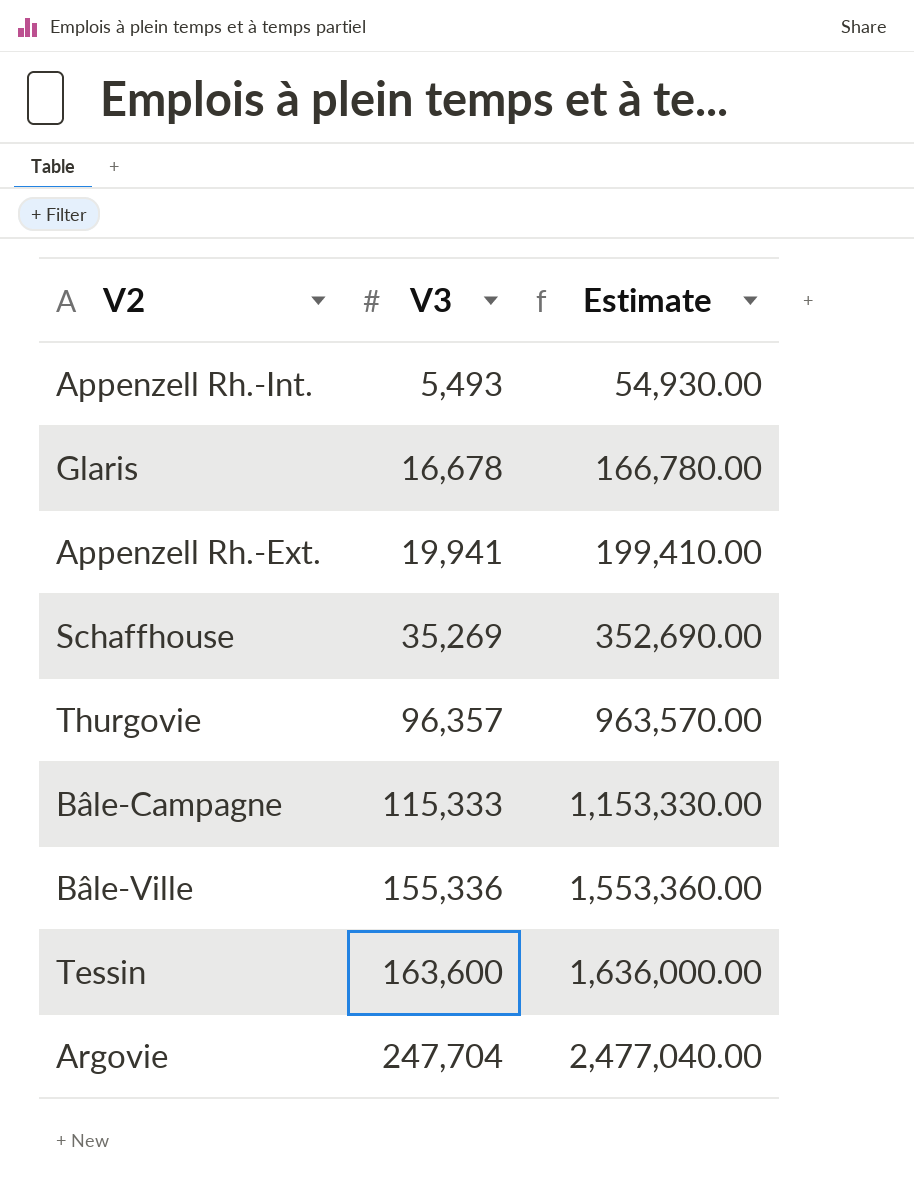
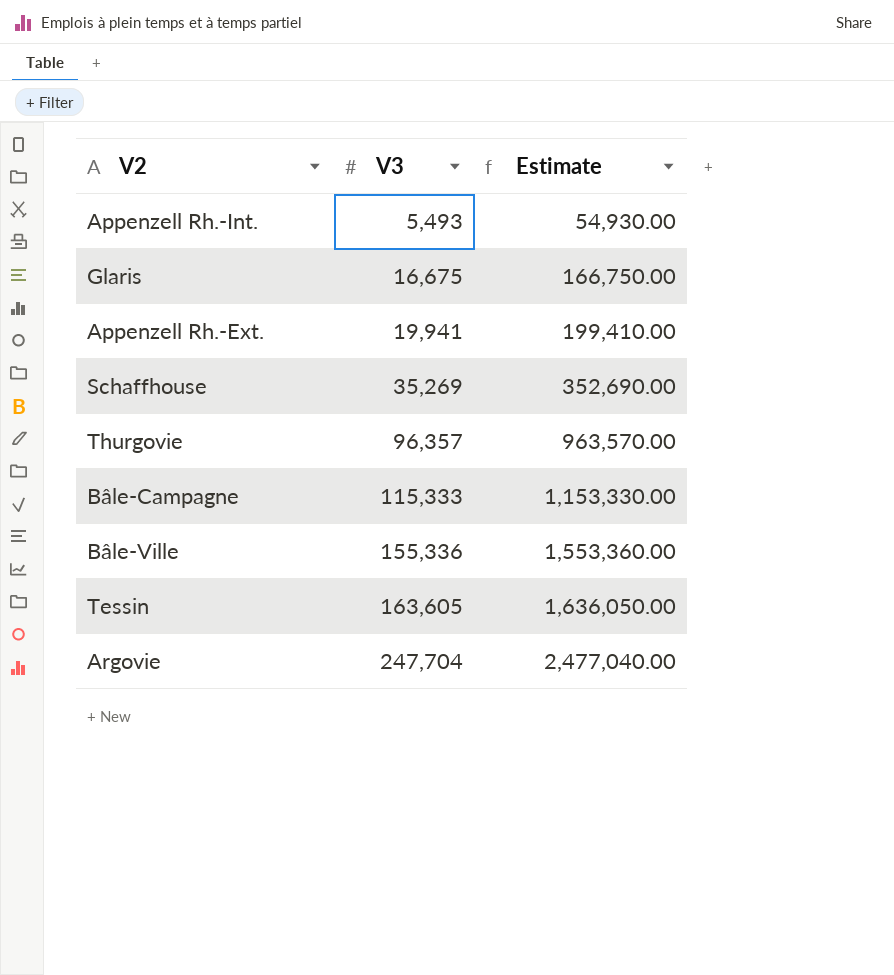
Glaris | V3: 16,678 -> 16,675
Glaris | Estimate: 166,780.00 -> 166,750.00
Tessin | V3: 163,600 -> 163,605
Tessin | Estimate: 1,636,000.00 -> 1,636,050.00

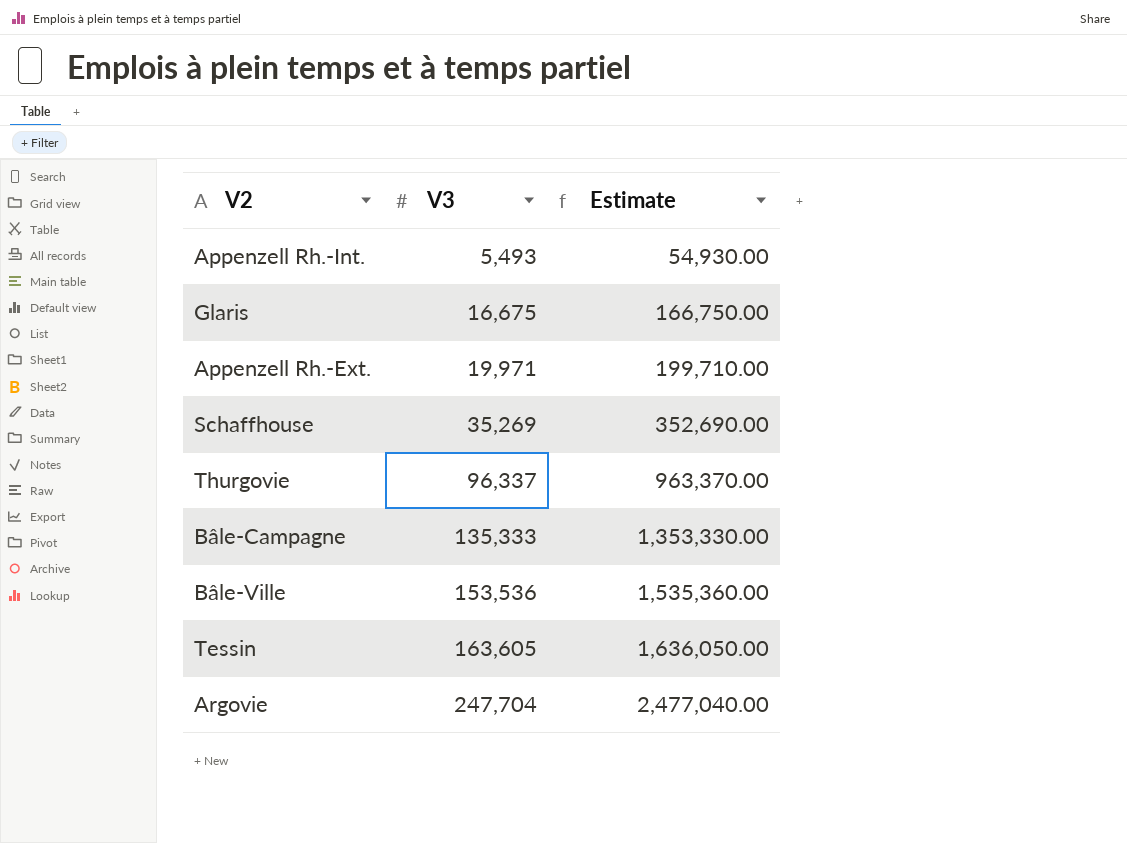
Appenzell Rh.-Ext. | V3: 19,941 -> 19,971
Appenzell Rh.-Ext. | Estimate: 199,410.00 -> 199,710.00
Thurgovie | V3: 96,357 -> 96,337
Thurgovie | Estimate: 963,570.00 -> 963,370.00
Bâle-Campagne | V3: 115,333 -> 135,333
Bâle-Campagne | Estimate: 1,153,330.00 -> 1,353,330.00
Bâle-Ville | V3: 155,336 -> 153,536
Bâle-Ville | Estimate: 1,553,360.00 -> 1,535,360.00

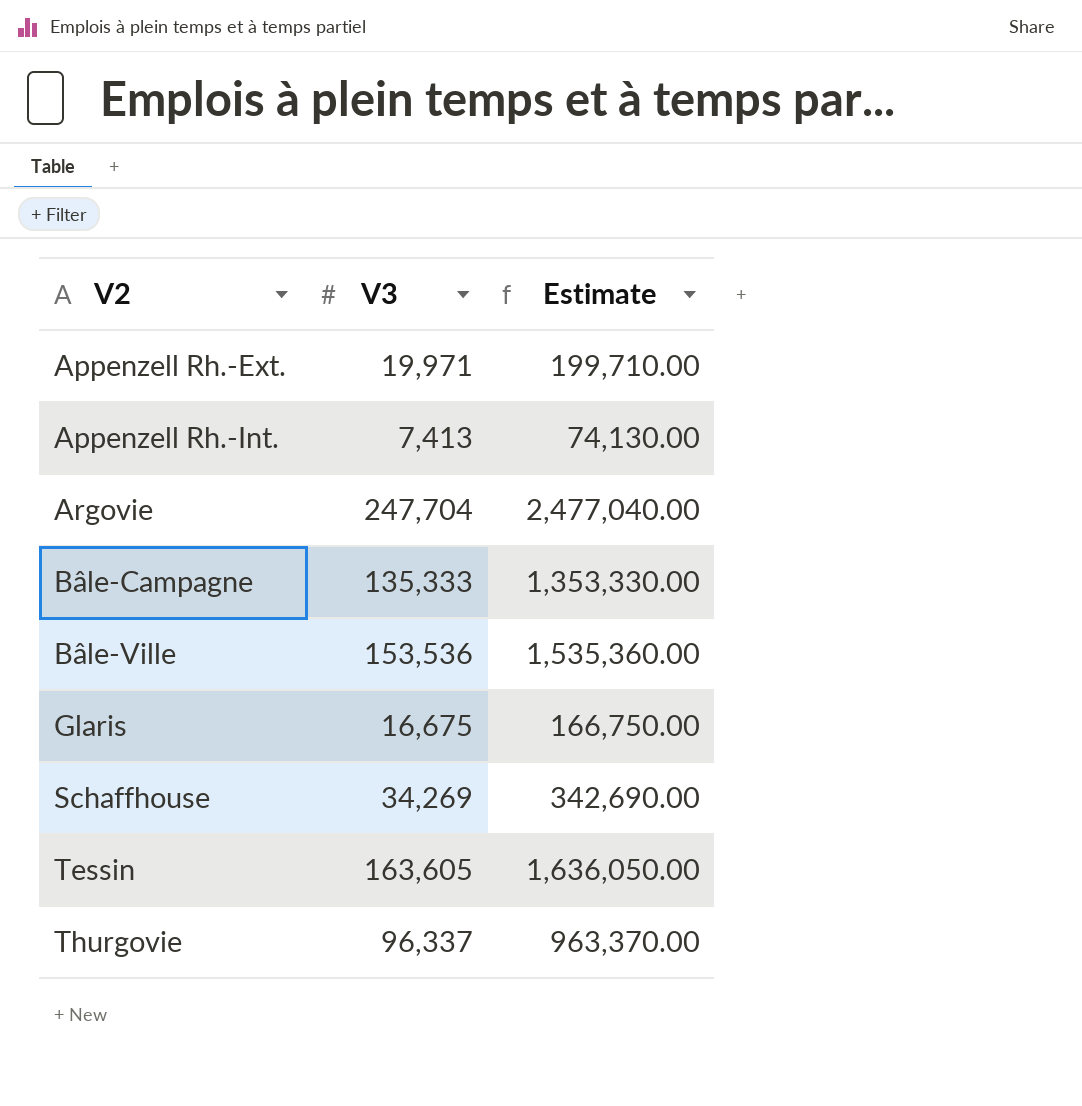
row order: V3 ascending -> V2 ascending
Appenzell Rh.-Int. | V3: 5,493 -> 7,413
Appenzell Rh.-Int. | Estimate: 54,930.00 -> 74,130.00
Schaffhouse | V3: 35,269 -> 34,269
Schaffhouse | Estimate: 352,690.00 -> 342,690.00

